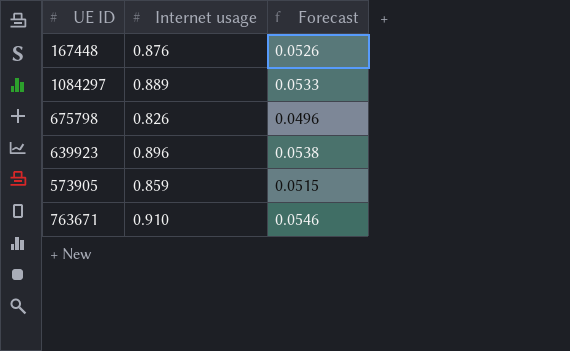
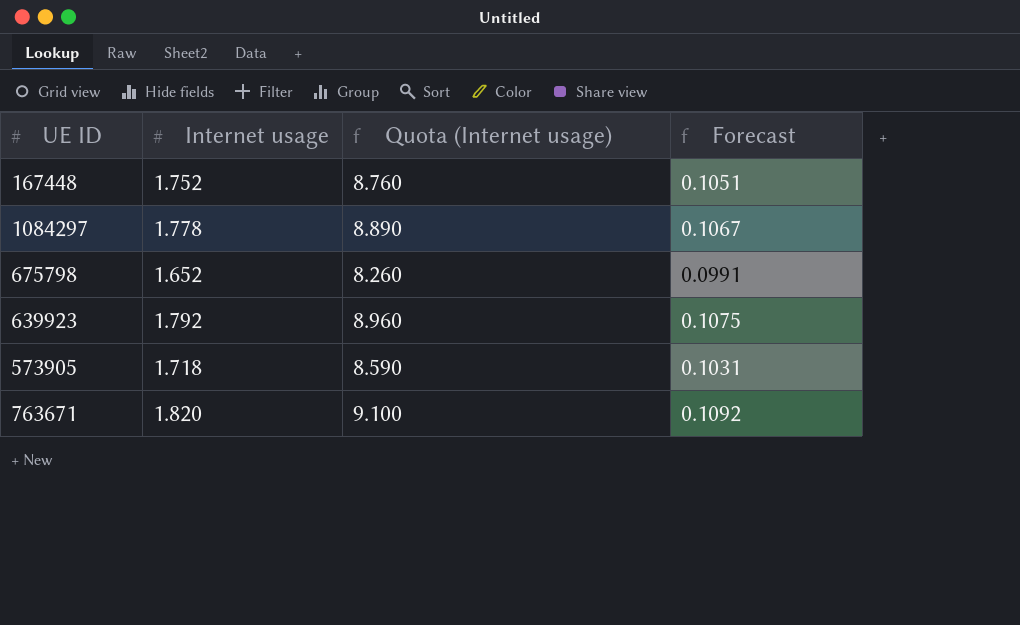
column Quota (Internet usage) | formula: none -> [Internet usage] * 5
167448 | Internet usage: 0.876 -> 1.752
167448 | Forecast: 0.0526 -> 0.1051
1084297 | Internet usage: 0.889 -> 1.778
1084297 | Forecast: 0.0533 -> 0.1067
675798 | Internet usage: 0.826 -> 1.652
675798 | Forecast: 0.0496 -> 0.0991
639923 | Internet usage: 0.896 -> 1.792
639923 | Forecast: 0.0538 -> 0.1075
573905 | Internet usage: 0.859 -> 1.718
573905 | Forecast: 0.0515 -> 0.1031
763671 | Internet usage: 0.910 -> 1.820
763671 | Forecast: 0.0546 -> 0.1092

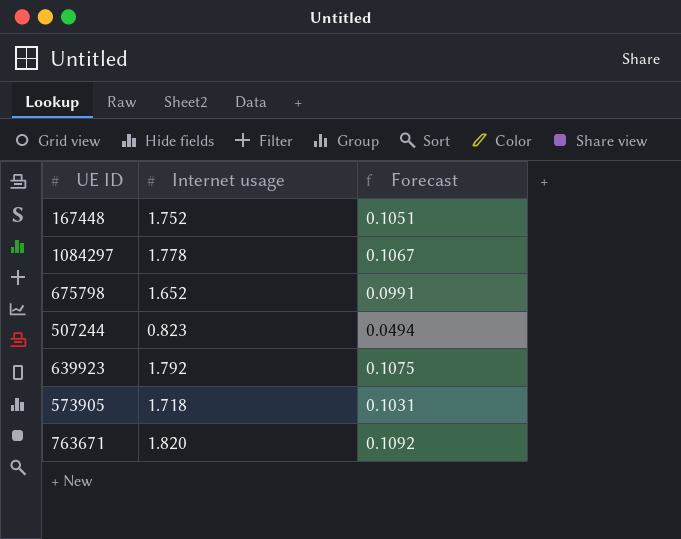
column Quota (Internet usage) | formula: [Internet usage] * 5 -> none
row 507244: none -> 0.823 | 0.0494

